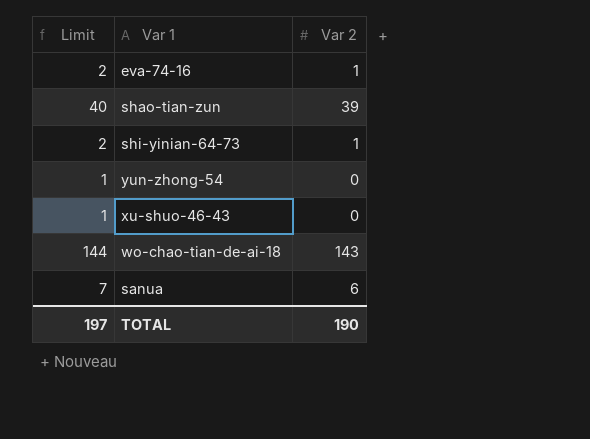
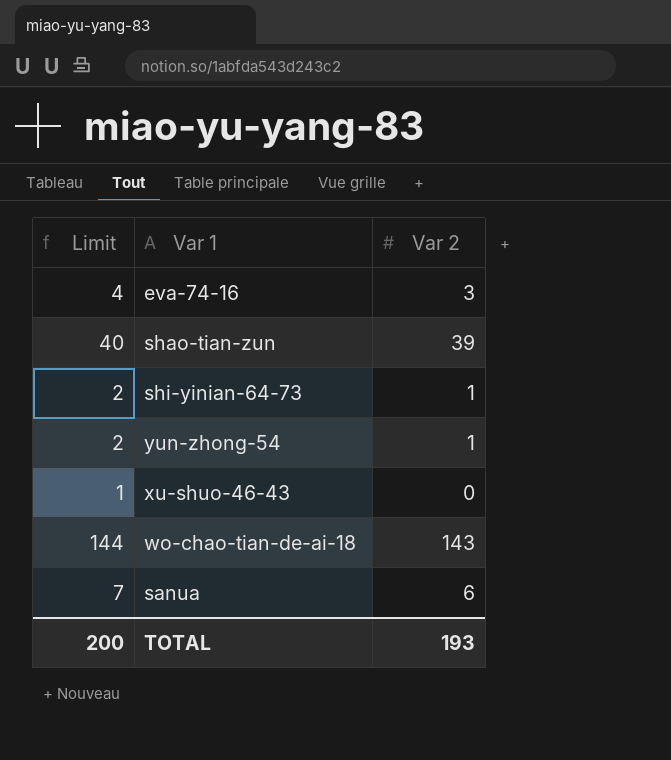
eva-74-16 | Limit: 2 -> 4
eva-74-16 | Var 2: 1 -> 3
yun-zhong-54 | Limit: 1 -> 2
yun-zhong-54 | Var 2: 0 -> 1
TOTAL | Limit: 197 -> 200
TOTAL | Var 2: 190 -> 193

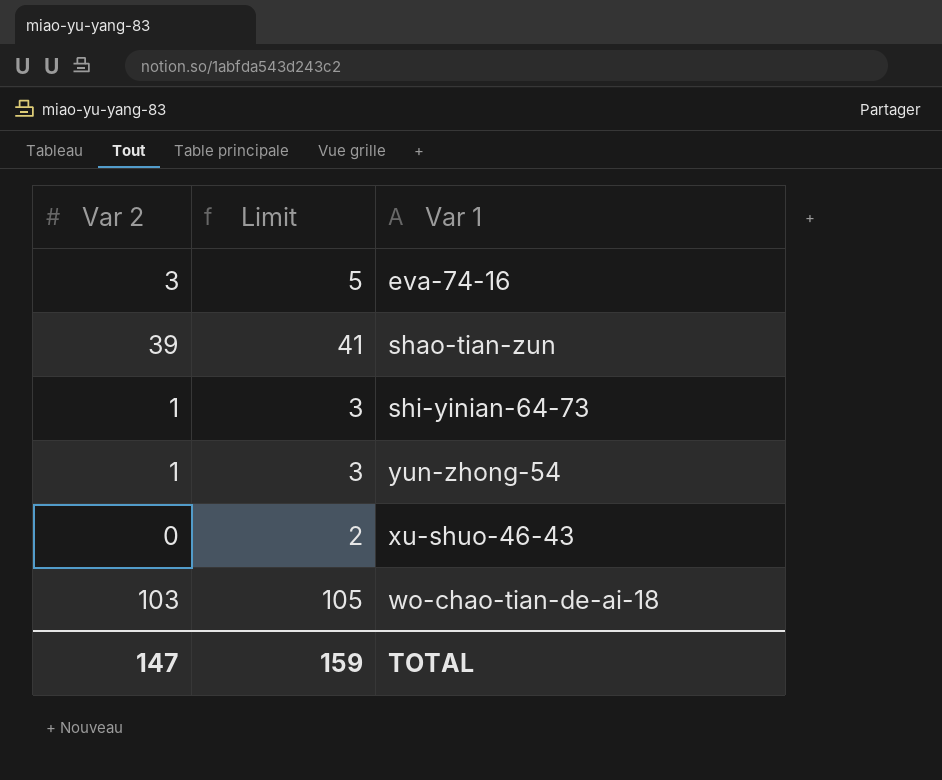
column Var 2 | position: 3 -> 1
column Limit | formula: [Var 2] + 1 -> [Var 2] + 2
row sanua: 7 | 6 -> none
wo-chao-tian-de-ai-18 | Var 2: 143 -> 103
TOTAL | Var 2: 193 -> 147
TOTAL | Limit: 200 -> 159

